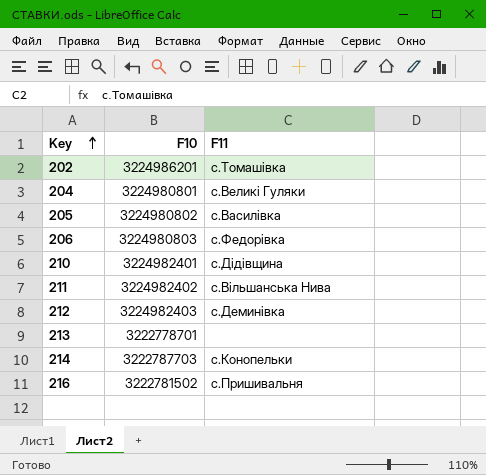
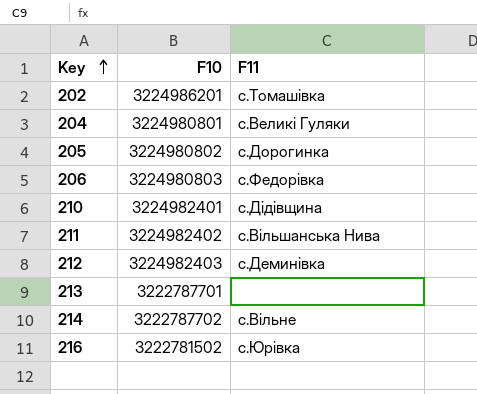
205 | F11: с.Василівка -> с.Дорогинка
213 | F10: 3222778701 -> 3222787701
214 | F10: 3222787703 -> 3222787702
214 | F11: с.Конопельки -> с.Вільне
216 | F11: с.Пришивальня -> с.Юрівка

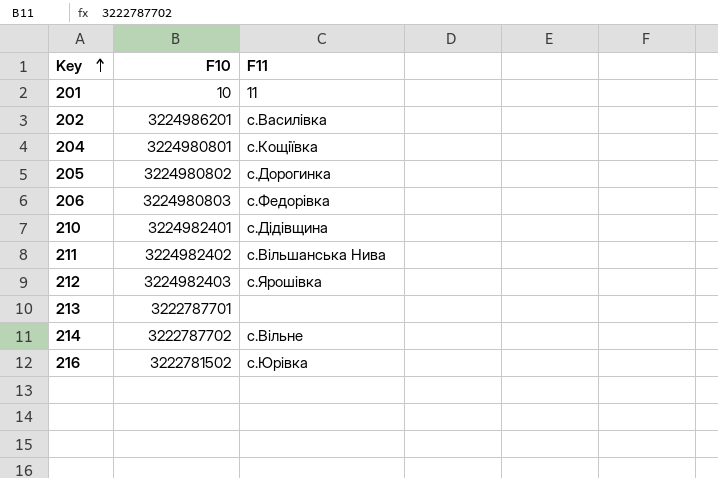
row 201: none -> 10 | 11
202 | F11: с.Томашівка -> с.Василівка
204 | F11: с.Великі Гуляки -> с.Кощіївка
212 | F11: с.Деминівка -> с.Ярошівка

